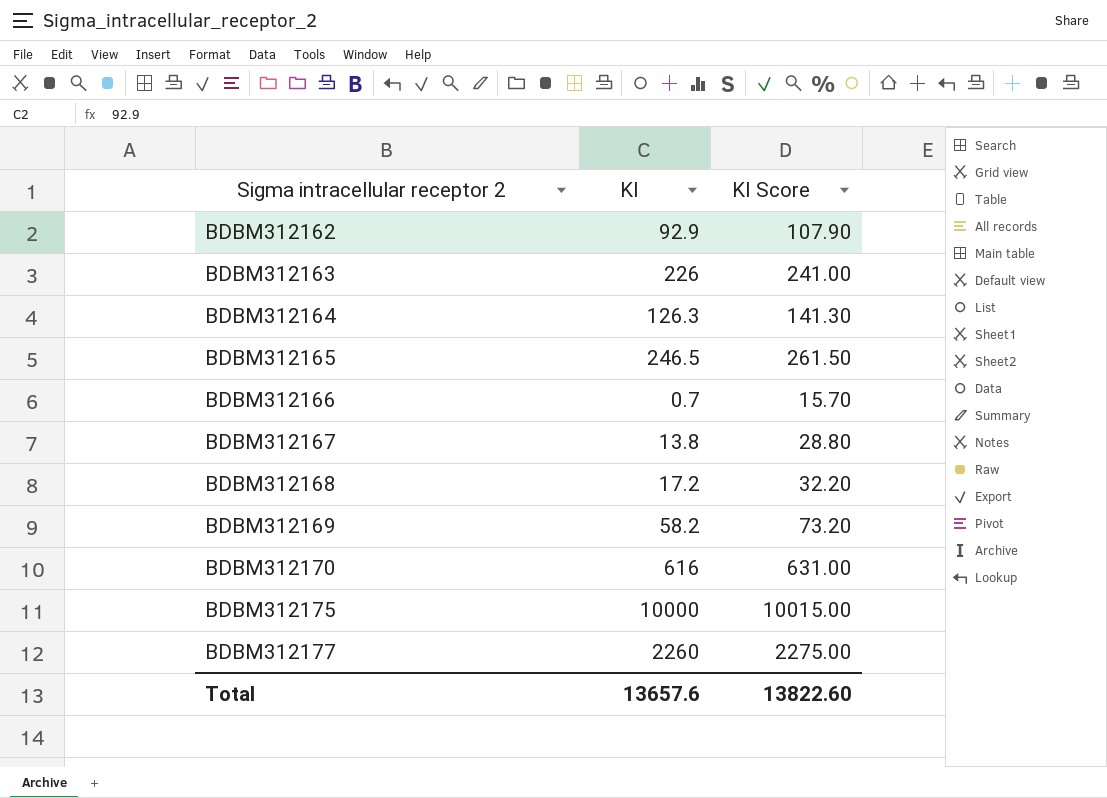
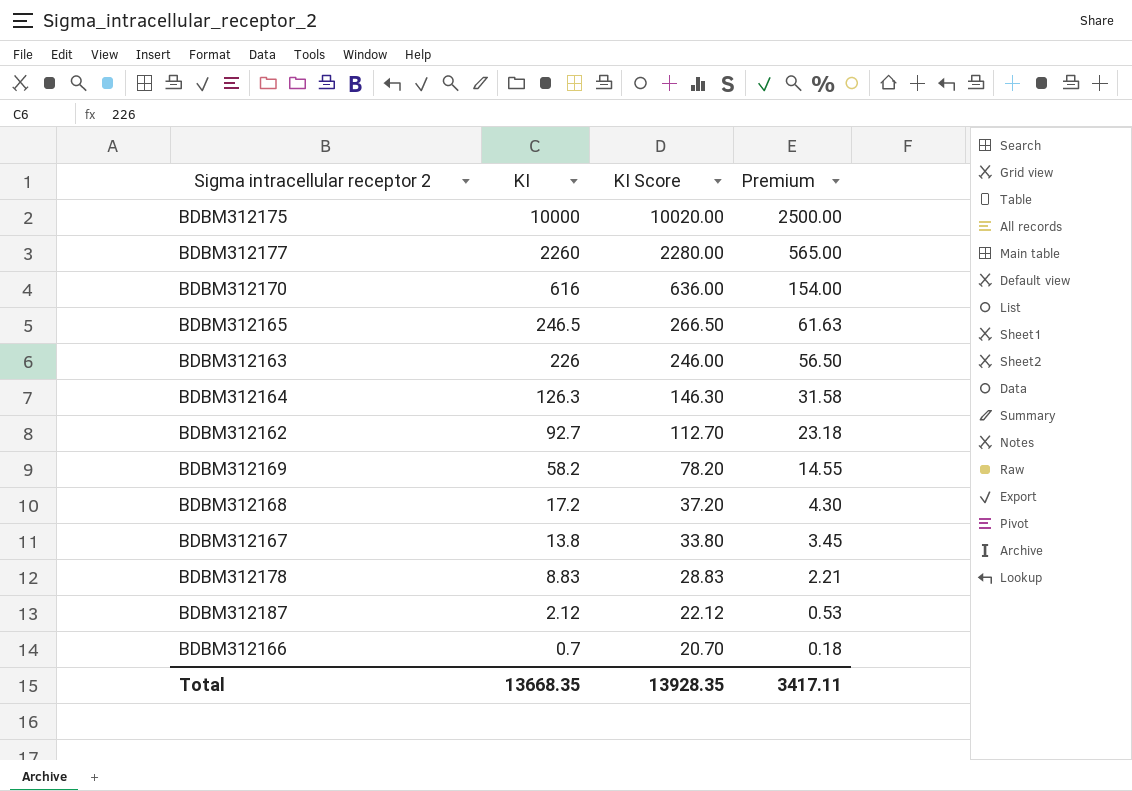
row order: Sigma intracellular receptor 2 ascending -> KI descending
column KI Score | formula: [KI] + 15 -> [KI] + 20
column Premium | formula: none -> [KI] * 0.25
BDBM312162 | KI: 92.9 -> 92.7
row BDBM312178: none -> 8.83 | 28.83 | 2.21
row BDBM312187: none -> 2.12 | 22.12 | 0.53
Total | KI: 13657.6 -> 13668.35
Total | KI Score: 13822.60 -> 13928.35

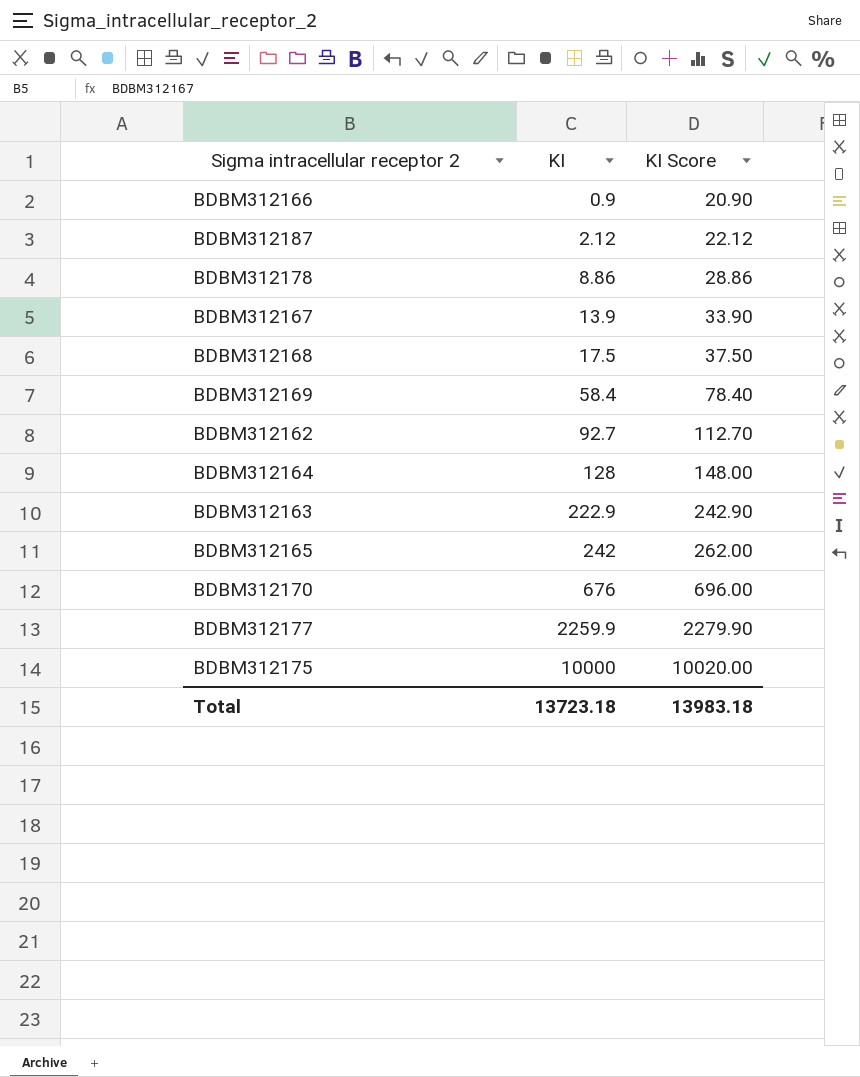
row order: KI descending -> KI ascending
column Premium | formula: [KI] * 0.25 -> none
BDBM312166 | KI: 0.7 -> 0.9
BDBM312166 | KI Score: 20.70 -> 20.90
BDBM312178 | KI: 8.83 -> 8.86
BDBM312178 | KI Score: 28.83 -> 28.86
BDBM312167 | KI: 13.8 -> 13.9
BDBM312167 | KI Score: 33.80 -> 33.90
BDBM312168 | KI: 17.2 -> 17.5
BDBM312168 | KI Score: 37.20 -> 37.50
BDBM312169 | KI: 58.2 -> 58.4
BDBM312169 | KI Score: 78.20 -> 78.40
BDBM312164 | KI: 126.3 -> 128
BDBM312164 | KI Score: 146.30 -> 148.00
BDBM312163 | KI: 226 -> 222.9
BDBM312163 | KI Score: 246.00 -> 242.90
BDBM312165 | KI: 246.5 -> 242
BDBM312165 | KI Score: 266.50 -> 262.00
BDBM312170 | KI: 616 -> 676
BDBM312170 | KI Score: 636.00 -> 696.00
BDBM312177 | KI: 2260 -> 2259.9
BDBM312177 | KI Score: 2280.00 -> 2279.90
Total | KI: 13668.35 -> 13723.18
Total | KI Score: 13928.35 -> 13983.18

